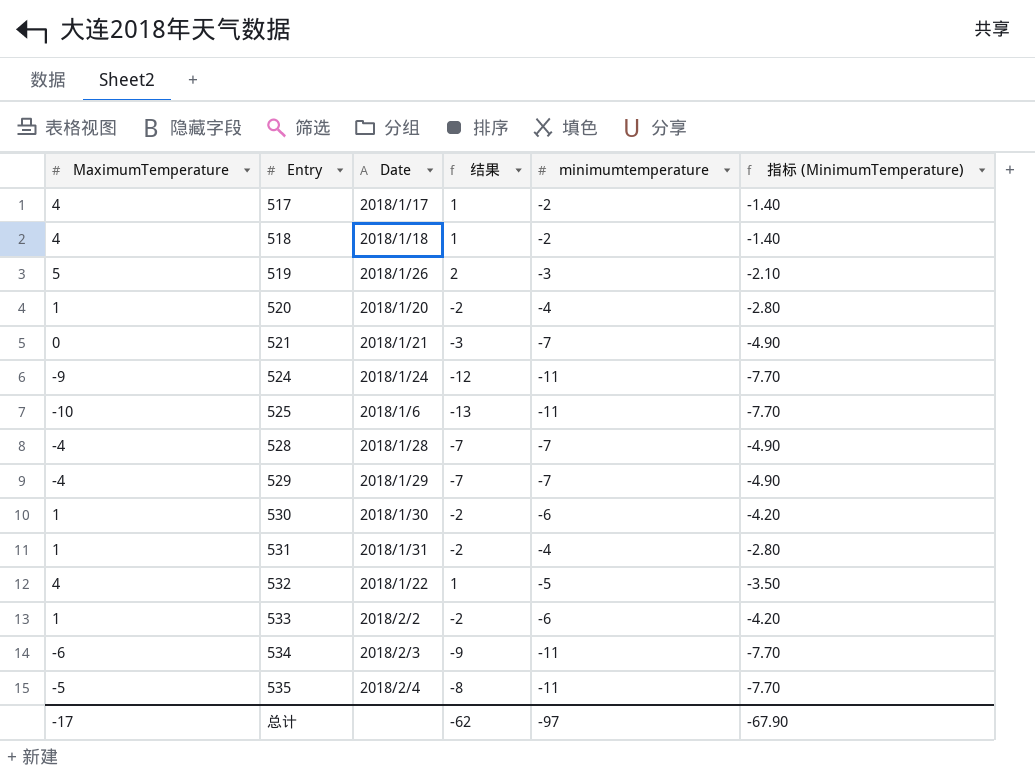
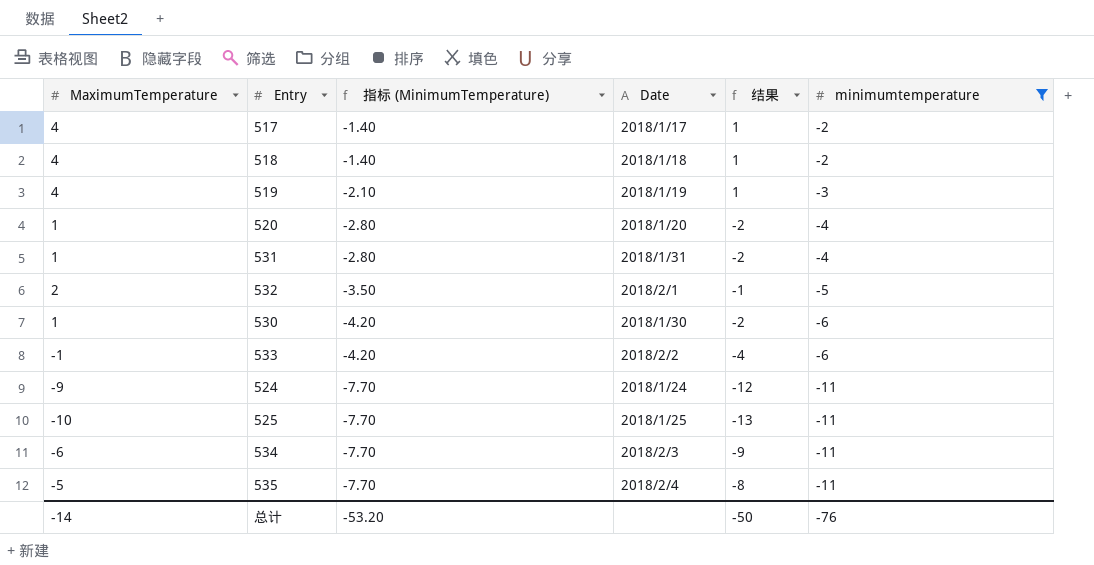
filter: none -> minimumtemperature != -7
row order: Entry ascending -> 指标 (MinimumTemperature) descending
column 指标 (MinimumTemperature) | position: 6 -> 3
519 | MaximumTemperature: 5 -> 4
519 | Date: 2018/1/26 -> 2018/1/19
519 | 结果: 2 -> 1
532 | MaximumTemperature: 4 -> 2
532 | Date: 2018/1/22 -> 2018/2/1
532 | 结果: 1 -> -1
533 | MaximumTemperature: 1 -> -1
533 | 结果: -2 -> -4
525 | Date: 2018/1/6 -> 2018/1/25
总计 | MaximumTemperature: -17 -> -14
总计 | 指标 (MinimumTemperature): -67.90 -> -53.20
总计 | 结果: -62 -> -50
总计 | minimumtemperature: -97 -> -76

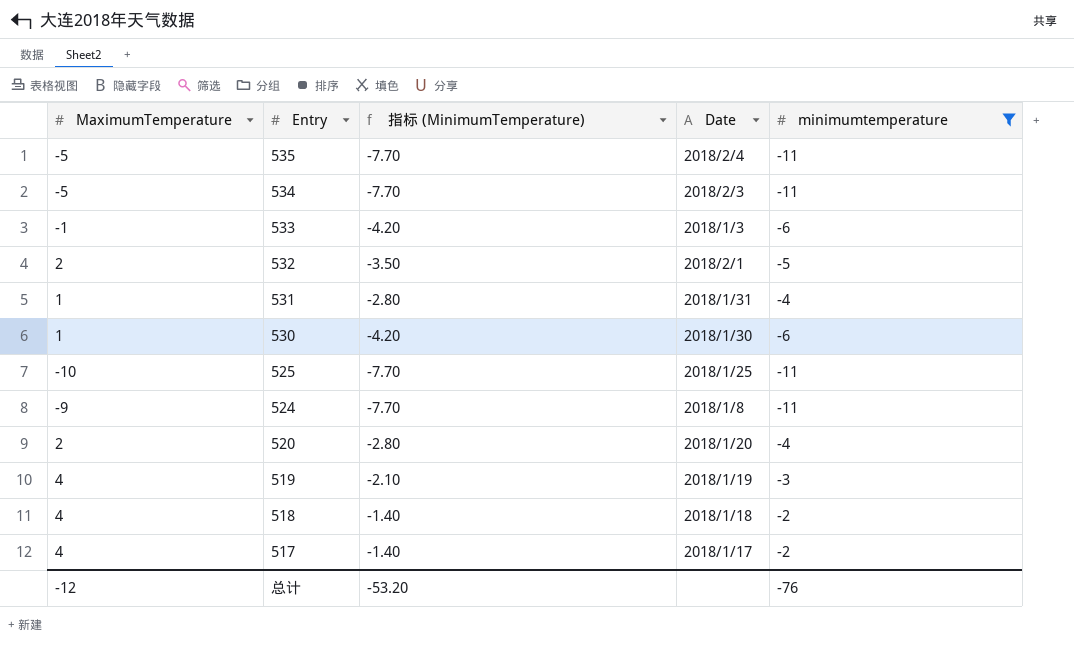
row order: 指标 (MinimumTemperature) descending -> Entry descending
column 结果 | formula: [MaximumTemperature] - 3 -> none
534 | MaximumTemperature: -6 -> -5
533 | Date: 2018/2/2 -> 2018/1/3
524 | Date: 2018/1/24 -> 2018/1/8
520 | MaximumTemperature: 1 -> 2
总计 | MaximumTemperature: -14 -> -12

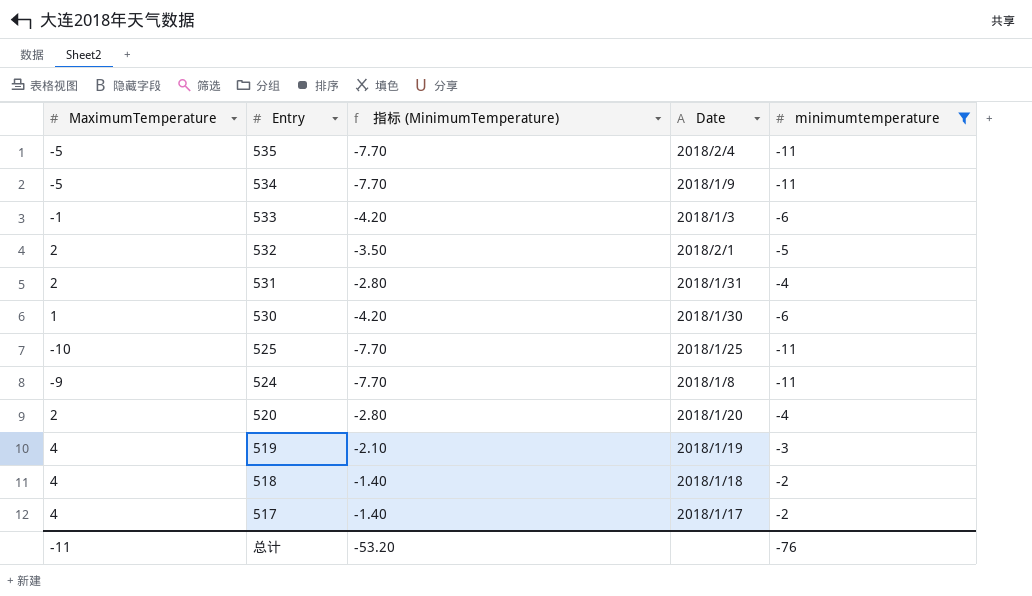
534 | Date: 2018/2/3 -> 2018/1/9
531 | MaximumTemperature: 1 -> 2
总计 | MaximumTemperature: -12 -> -11

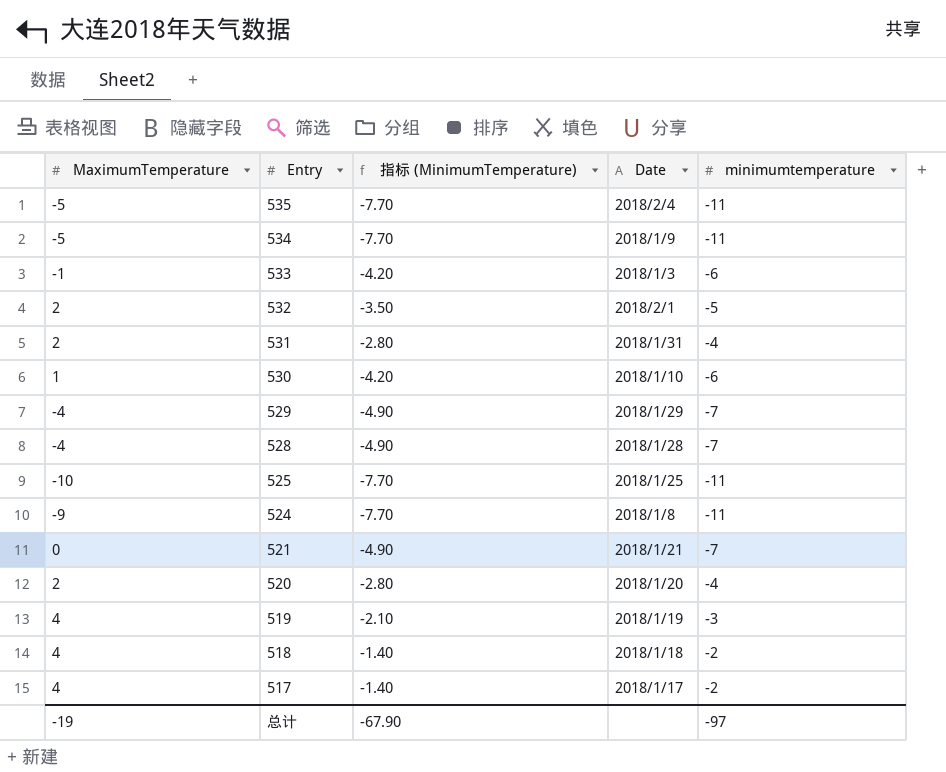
filter: minimumtemperature != -7 -> none
530 | Date: 2018/1/30 -> 2018/1/10
总计 | MaximumTemperature: -11 -> -19
总计 | 指标 (MinimumTemperature): -53.20 -> -67.90
总计 | minimumtemperature: -76 -> -97

